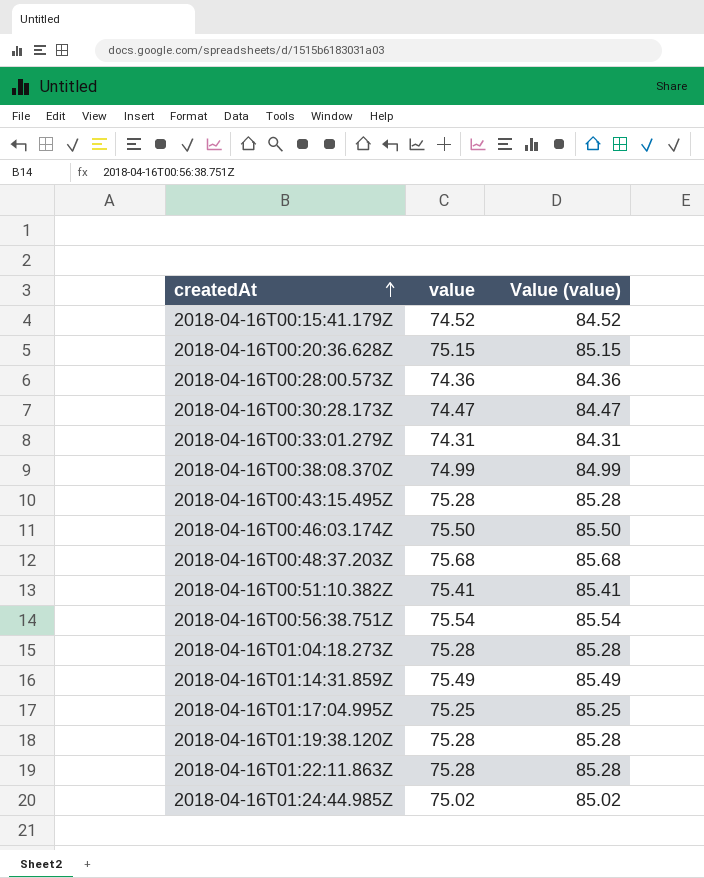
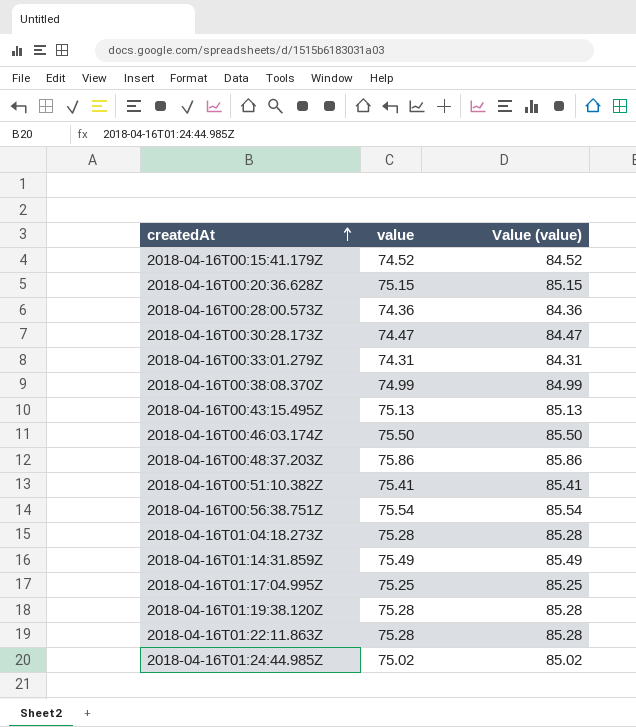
2018-04-16T00:43:15.495Z | value: 75.28 -> 75.13
2018-04-16T00:43:15.495Z | Value (value): 85.28 -> 85.13
2018-04-16T00:48:37.203Z | value: 75.68 -> 75.86
2018-04-16T00:48:37.203Z | Value (value): 85.68 -> 85.86

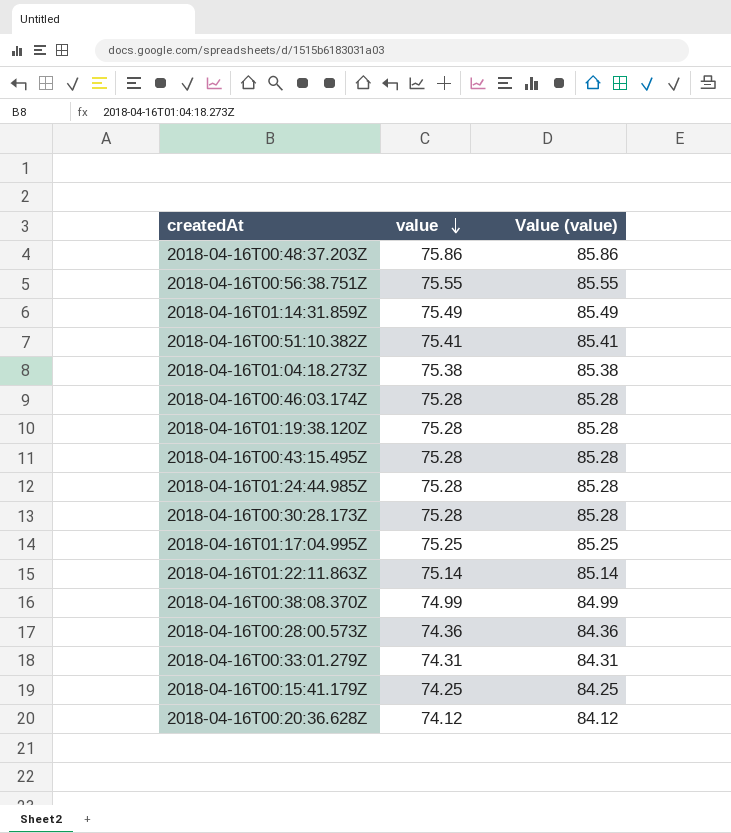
row order: createdAt ascending -> value descending
2018-04-16T00:56:38.751Z | value: 75.54 -> 75.55
2018-04-16T00:56:38.751Z | Value (value): 85.54 -> 85.55
2018-04-16T01:04:18.273Z | value: 75.28 -> 75.38
2018-04-16T01:04:18.273Z | Value (value): 85.28 -> 85.38
2018-04-16T00:46:03.174Z | value: 75.50 -> 75.28
2018-04-16T00:46:03.174Z | Value (value): 85.50 -> 85.28
2018-04-16T00:43:15.495Z | value: 75.13 -> 75.28
2018-04-16T00:43:15.495Z | Value (value): 85.13 -> 85.28
2018-04-16T01:24:44.985Z | value: 75.02 -> 75.28
2018-04-16T01:24:44.985Z | Value (value): 85.02 -> 85.28
2018-04-16T00:30:28.173Z | value: 74.47 -> 75.28
2018-04-16T00:30:28.173Z | Value (value): 84.47 -> 85.28
2018-04-16T01:22:11.863Z | value: 75.28 -> 75.14
2018-04-16T01:22:11.863Z | Value (value): 85.28 -> 85.14
2018-04-16T00:15:41.179Z | value: 74.52 -> 74.25
2018-04-16T00:15:41.179Z | Value (value): 84.52 -> 84.25
2018-04-16T00:20:36.628Z | value: 75.15 -> 74.12
2018-04-16T00:20:36.628Z | Value (value): 85.15 -> 84.12

